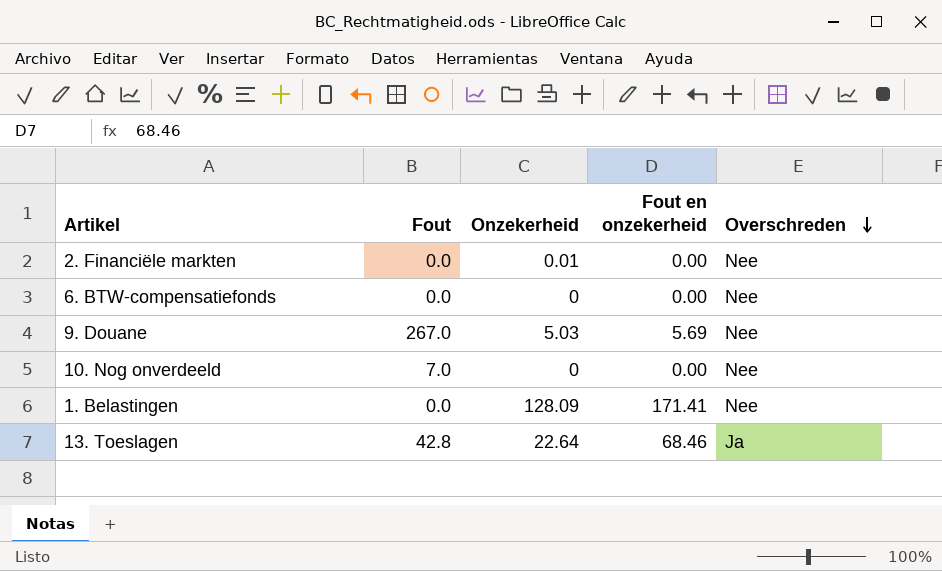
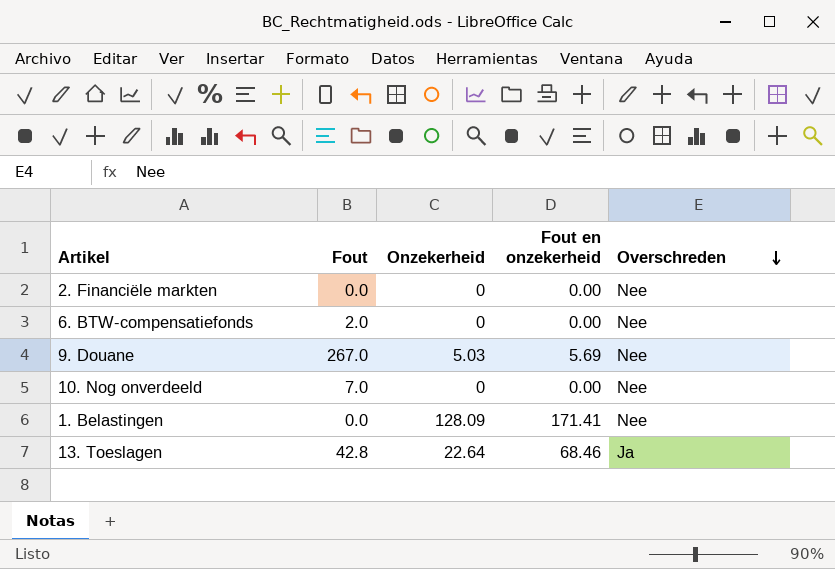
2. Financiële markten | Onzekerheid: 0.01 -> 0
6. BTW-compensatiefonds | Fout: 0.0 -> 2.0

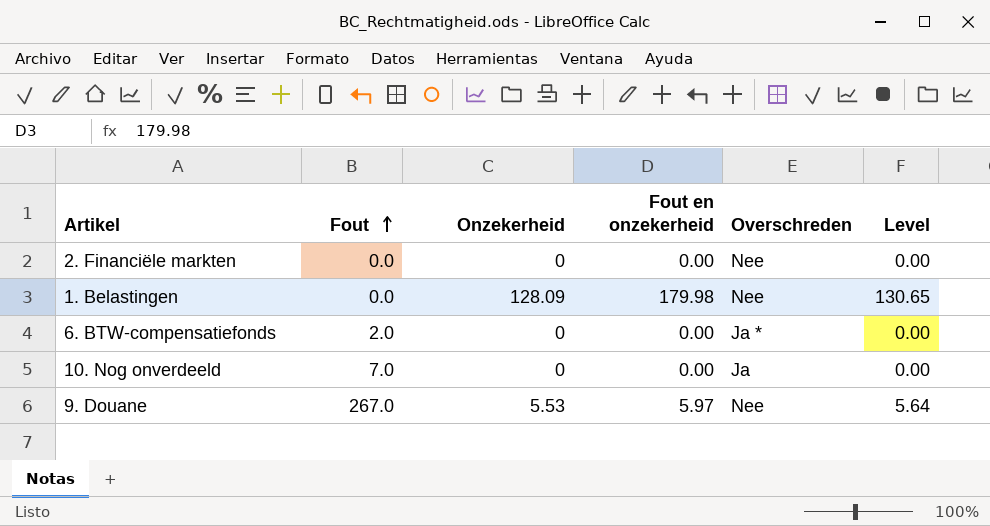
row order: Overschreden descending -> Fout ascending
column Level | formula: none -> [Onzekerheid] * 1.02
row 13. Toeslagen: 42.8 | 22.64 | 68.46 | Ja -> none
1. Belastingen | Fout en onzekerheid: 171.41 -> 179.98
6. BTW-compensatiefonds | Overschreden: Nee -> Ja *
10. Nog onverdeeld | Overschreden: Nee -> Ja
9. Douane | Onzekerheid: 5.03 -> 5.53
9. Douane | Fout en onzekerheid: 5.69 -> 5.97

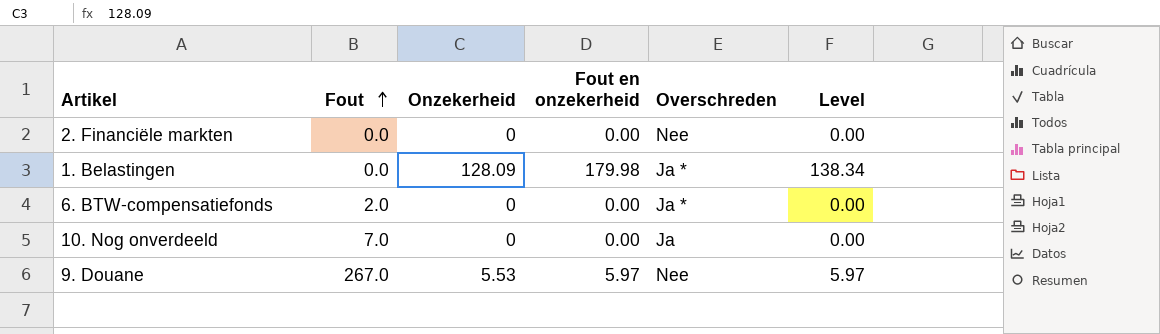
column Level | formula: [Onzekerheid] * 1.02 -> [Onzekerheid] * 1.08
1. Belastingen | Overschreden: Nee -> Ja *

